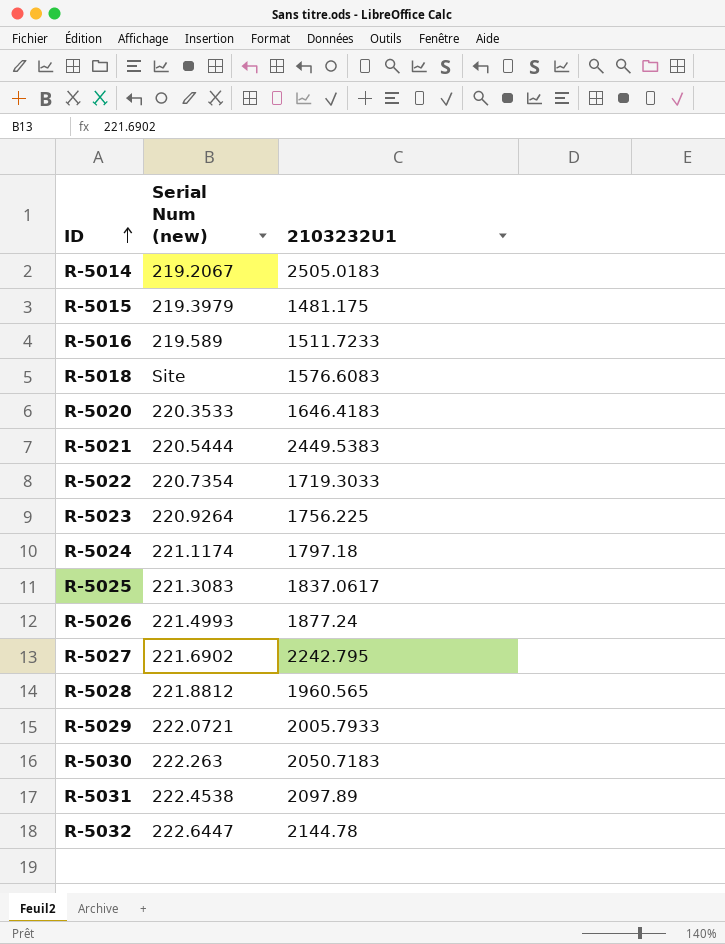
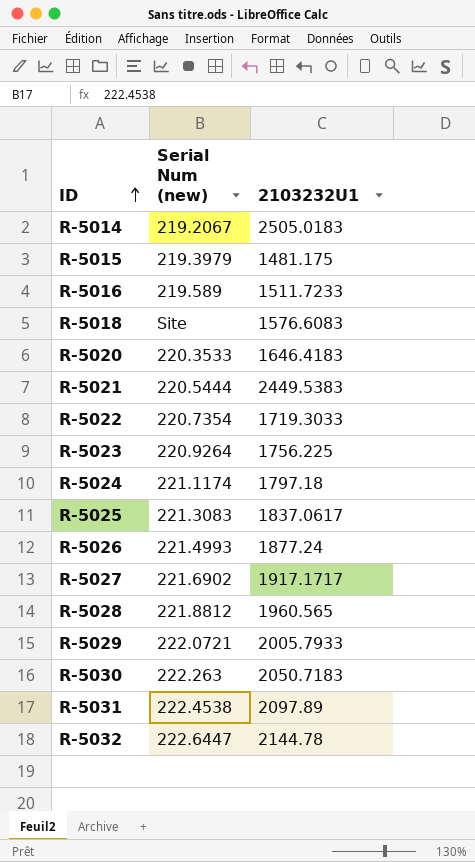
R-5027 | 2103232U1: 2242.795 -> 1917.1717

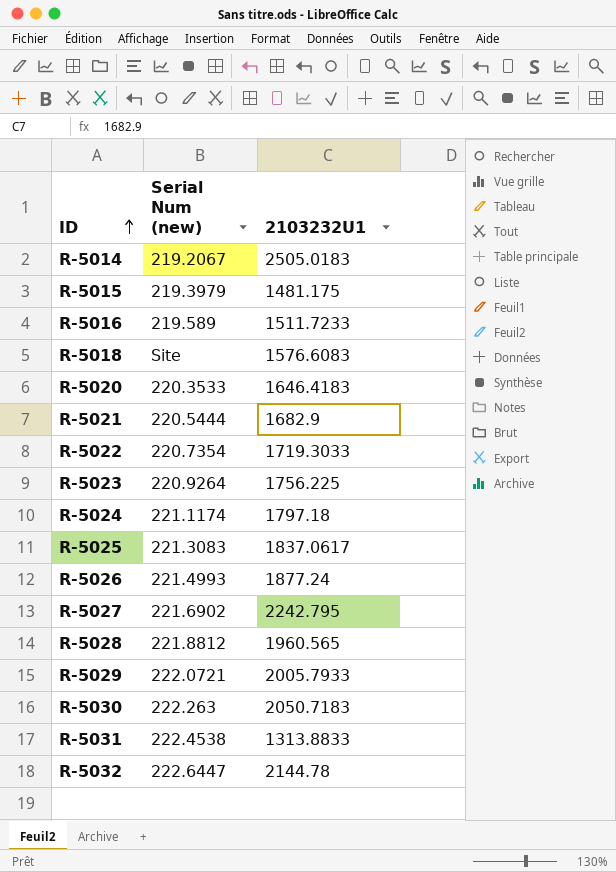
R-5021 | 2103232U1: 2449.5383 -> 1682.9
R-5027 | 2103232U1: 1917.1717 -> 2242.795
R-5031 | 2103232U1: 2097.89 -> 1313.8833

